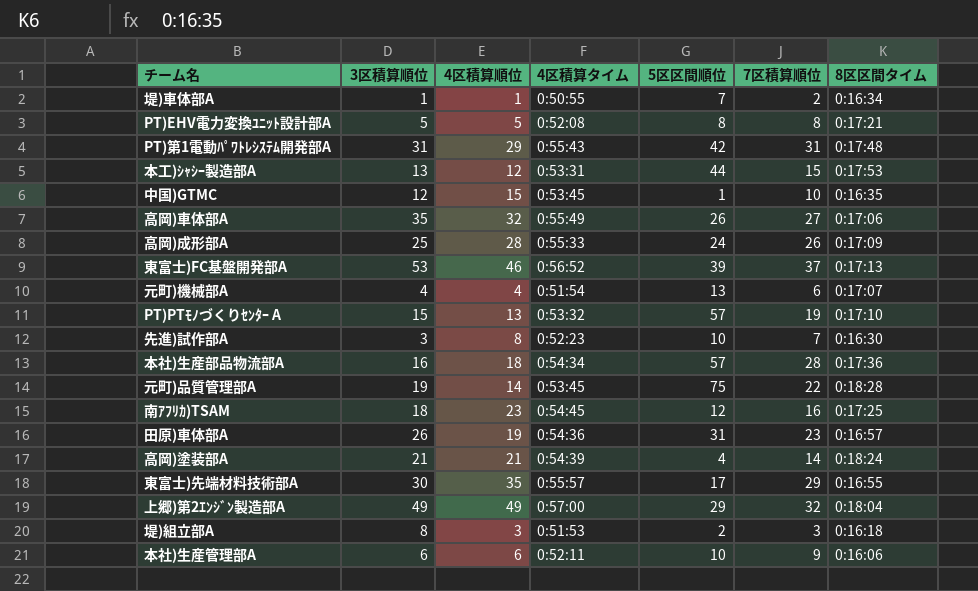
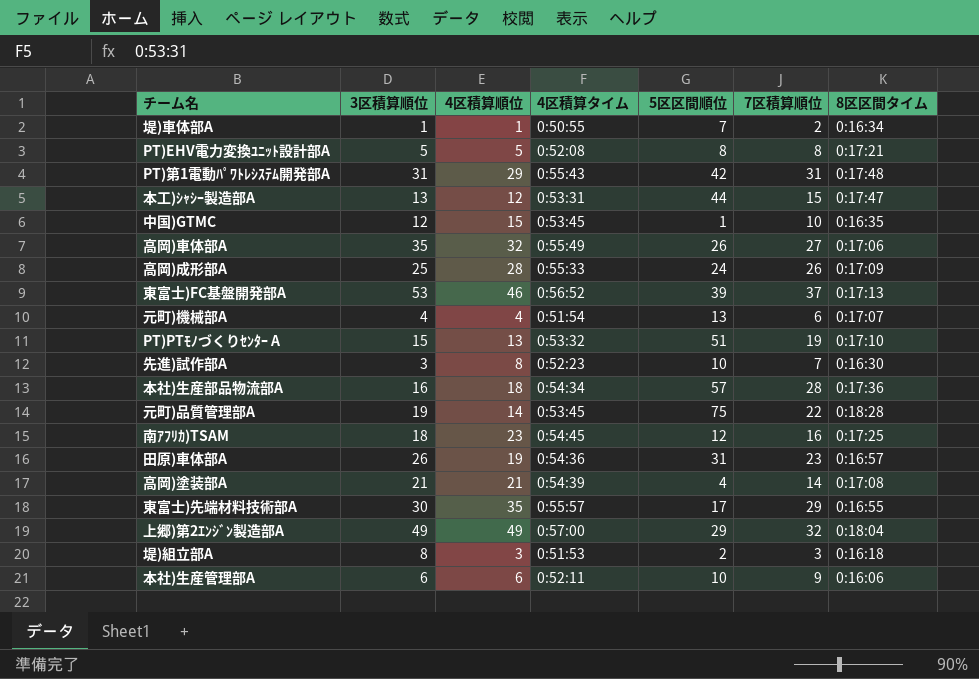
本工)ｼｬｼｰ製造部A | 8区区間タイム: 0:17:53 -> 0:17:47
PT)PTﾓﾉづくりｾﾝﾀｰ A | 5区区間順位: 57 -> 51
高岡)塗装部A | 8区区間タイム: 0:18:24 -> 0:17:08

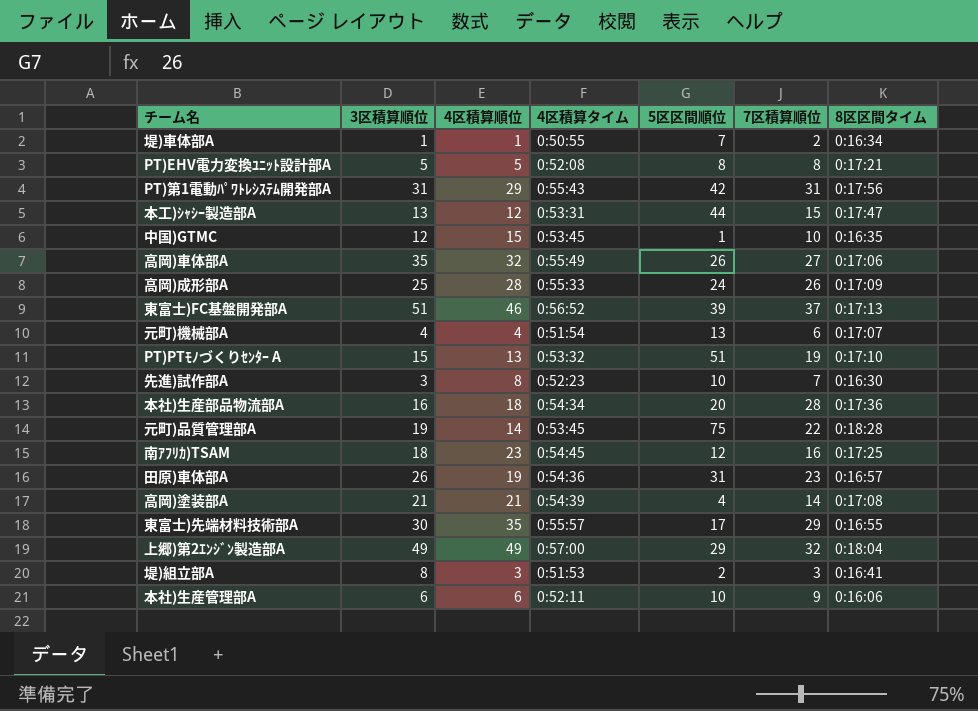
PT)第1電動ﾊﾟﾜﾄﾚｼｽﾃﾑ開発部A | 8区区間タイム: 0:17:48 -> 0:17:56
東富士)FC基盤開発部A | 3区積算順位: 53 -> 51
本社)生産部品物流部A | 5区区間順位: 57 -> 20
堤)組立部A | 8区区間タイム: 0:16:18 -> 0:16:41

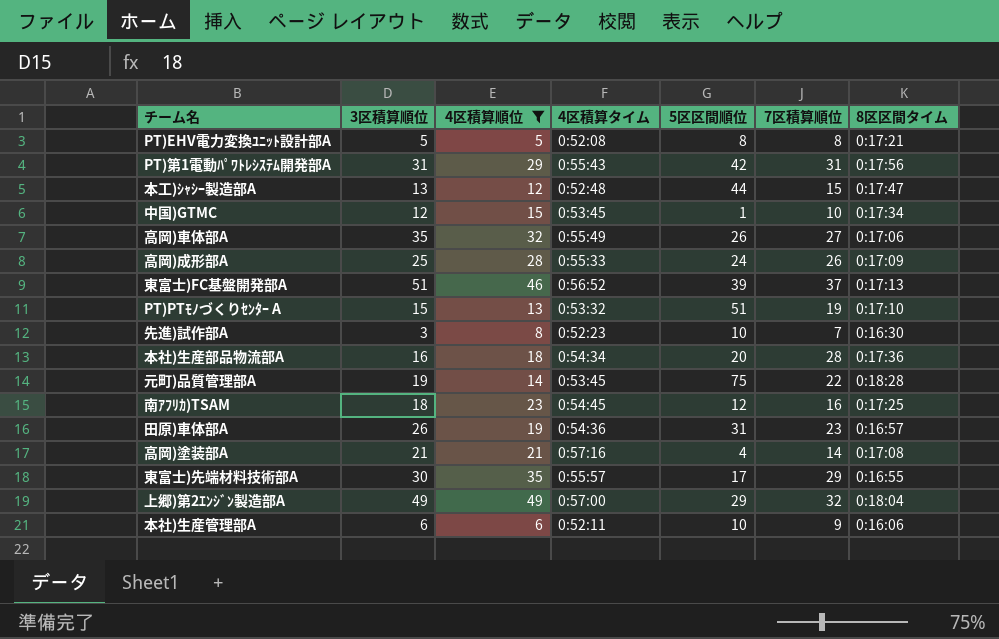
filter: none -> 4区積算順位 >= 5
本工)ｼｬｼｰ製造部A | 4区積算タイム: 0:53:31 -> 0:52:48
中国)GTMC | 8区区間タイム: 0:16:35 -> 0:17:34
高岡)塗装部A | 4区積算タイム: 0:54:39 -> 0:57:16

